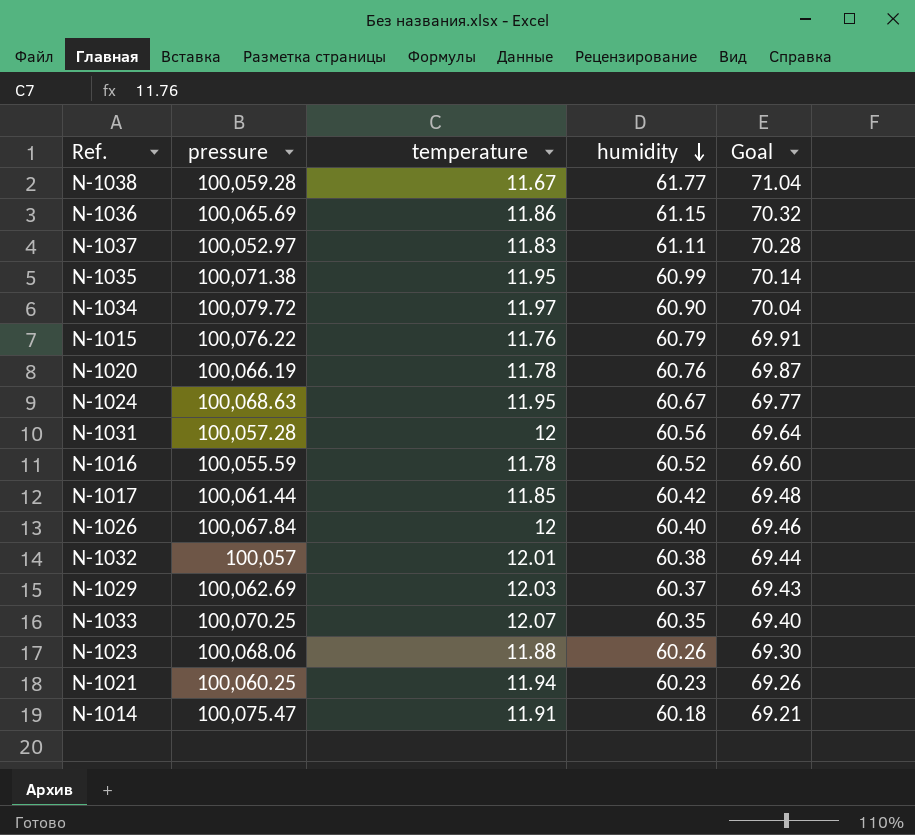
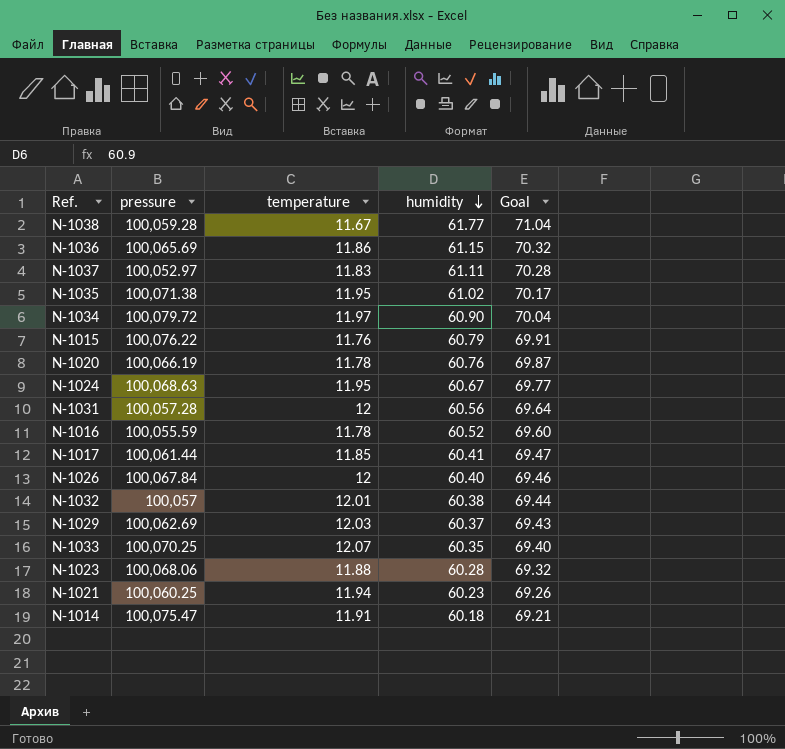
N-1035 | humidity: 60.99 -> 61.02
N-1035 | Goal: 70.14 -> 70.17
N-1017 | humidity: 60.42 -> 60.41
N-1017 | Goal: 69.48 -> 69.47
N-1023 | humidity: 60.26 -> 60.28
N-1023 | Goal: 69.30 -> 69.32

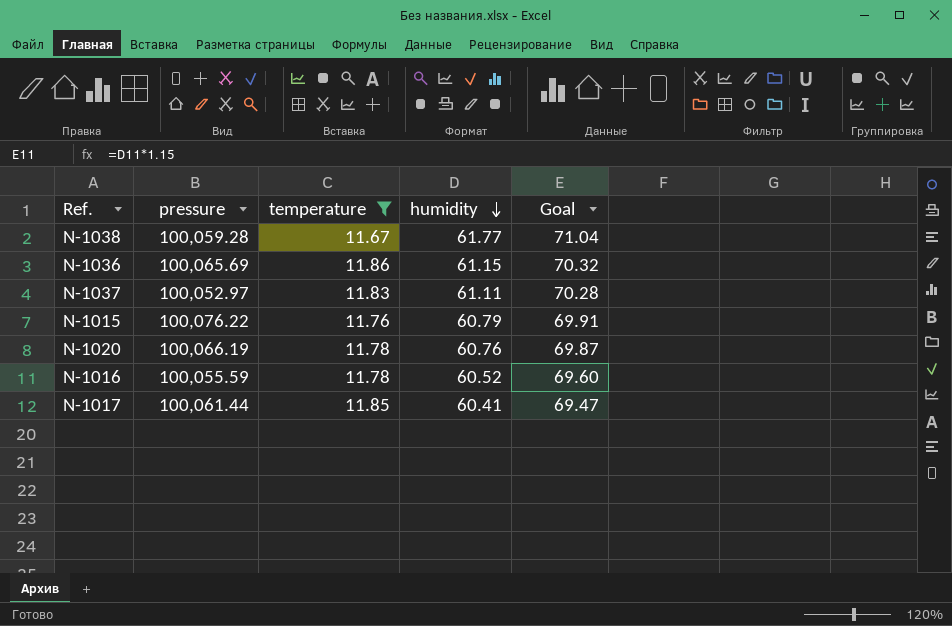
filter: none -> temperature <= 11.86

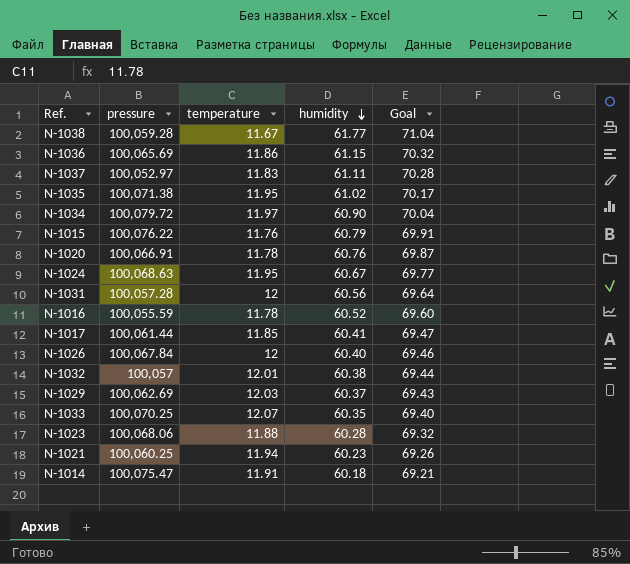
filter: temperature <= 11.86 -> none
N-1020 | pressure: 100,066.19 -> 100,066.91

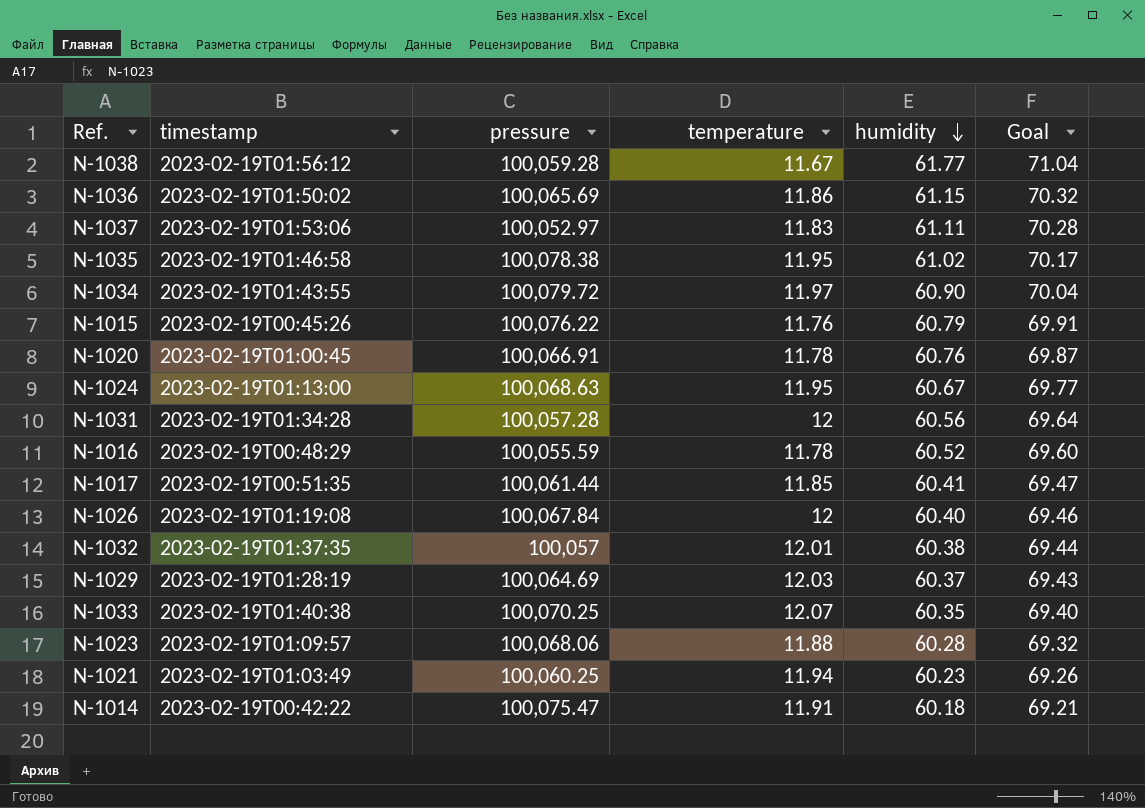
column timestamp | position: none -> 2
N-1035 | pressure: 100,071.38 -> 100,078.38
N-1029 | pressure: 100,062.69 -> 100,064.69

